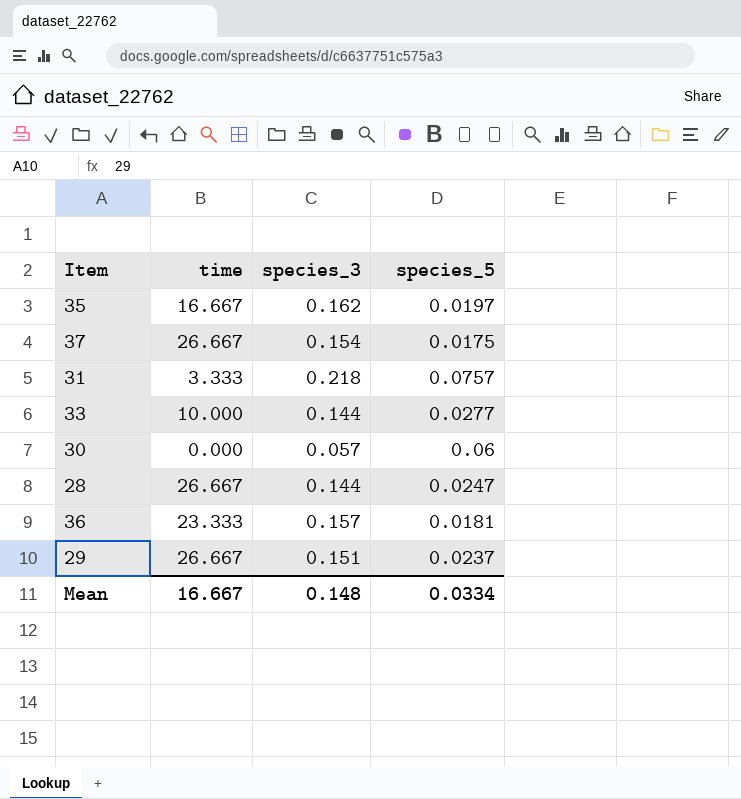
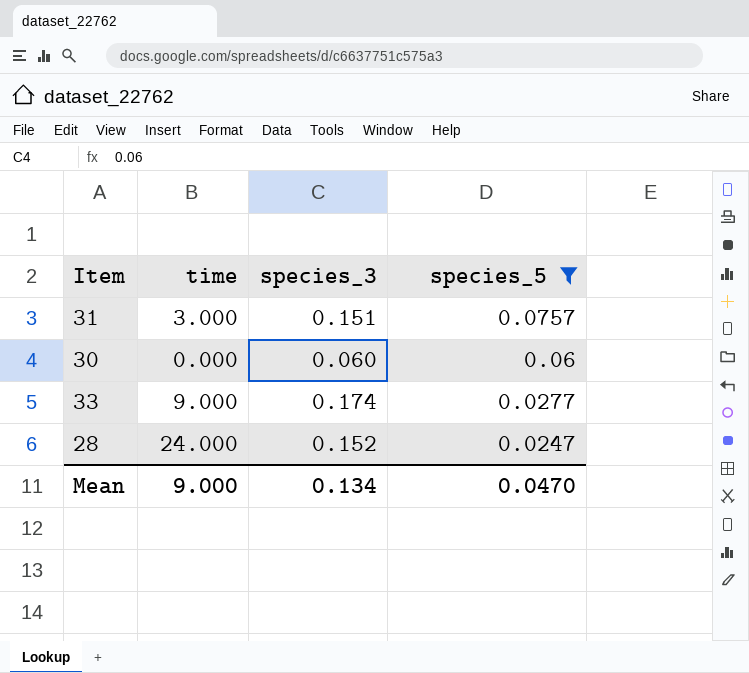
filter: none -> species_5 >= 0.0247
row order: none -> species_5 descending
31 | time: 3.333 -> 3.000
31 | species_3: 0.218 -> 0.151
30 | species_3: 0.057 -> 0.060
33 | time: 10.000 -> 9.000
33 | species_3: 0.144 -> 0.174
28 | time: 26.667 -> 24.000
28 | species_3: 0.144 -> 0.152
Mean | time: 16.667 -> 9.000
Mean | species_3: 0.148 -> 0.134
Mean | species_5: 0.0334 -> 0.0470

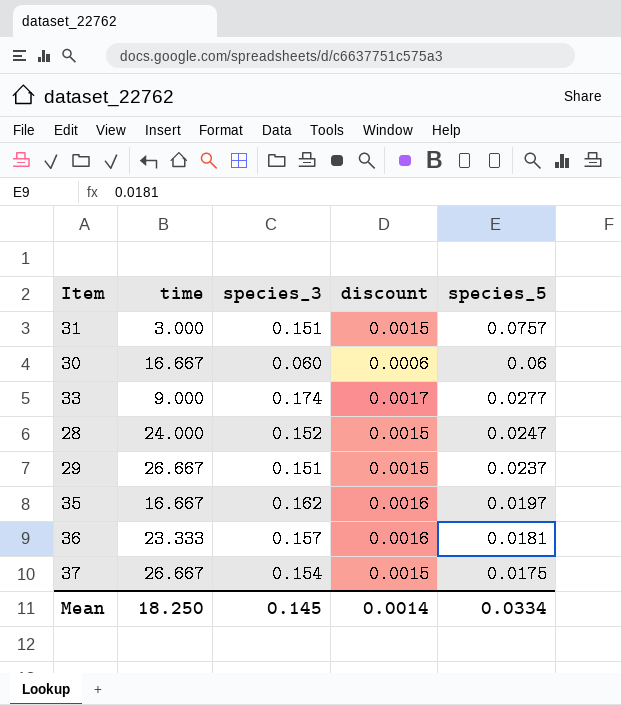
filter: species_5 >= 0.0247 -> none
column discount | formula: none -> [species_3] * 0.01
30 | time: 0.000 -> 16.667
Mean | time: 9.000 -> 18.250
Mean | species_3: 0.134 -> 0.145
Mean | species_5: 0.0470 -> 0.0334

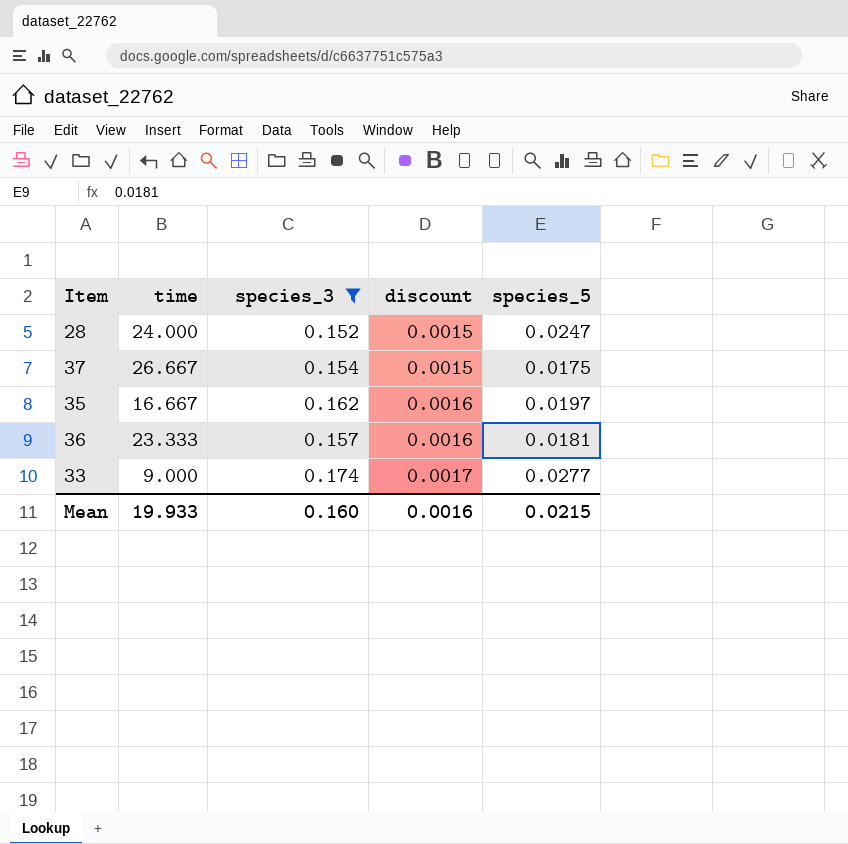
filter: none -> species_3 >= 0.152
row order: species_5 descending -> discount ascending
Mean | time: 18.250 -> 19.933
Mean | species_3: 0.145 -> 0.160
Mean | discount: 0.0014 -> 0.0016
Mean | species_5: 0.0334 -> 0.0215

